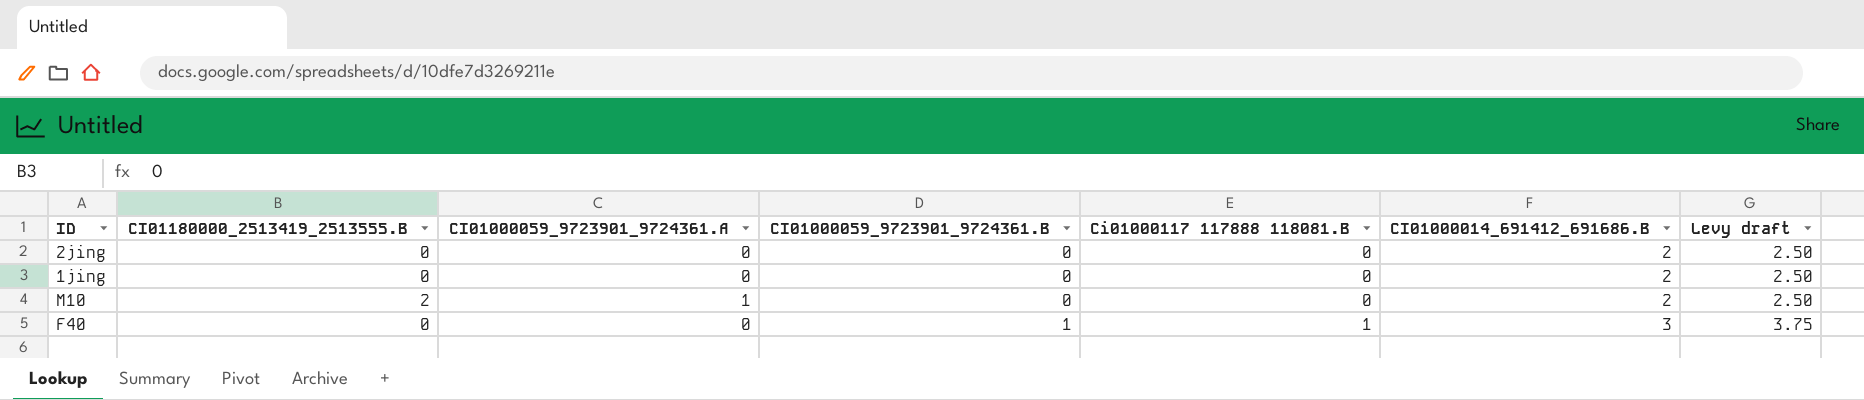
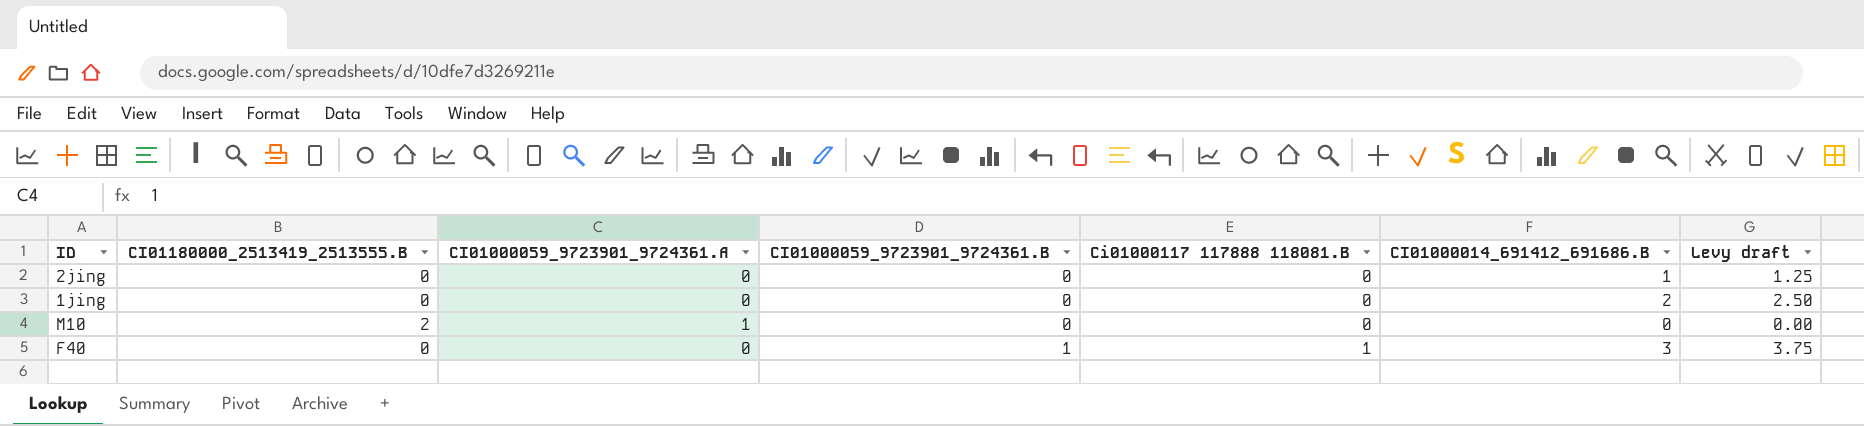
2jing | CI01000014_691412_691686.B: 2 -> 1
2jing | Levy draft: 2.50 -> 1.25
M10 | CI01000014_691412_691686.B: 2 -> 0
M10 | Levy draft: 2.50 -> 0.00

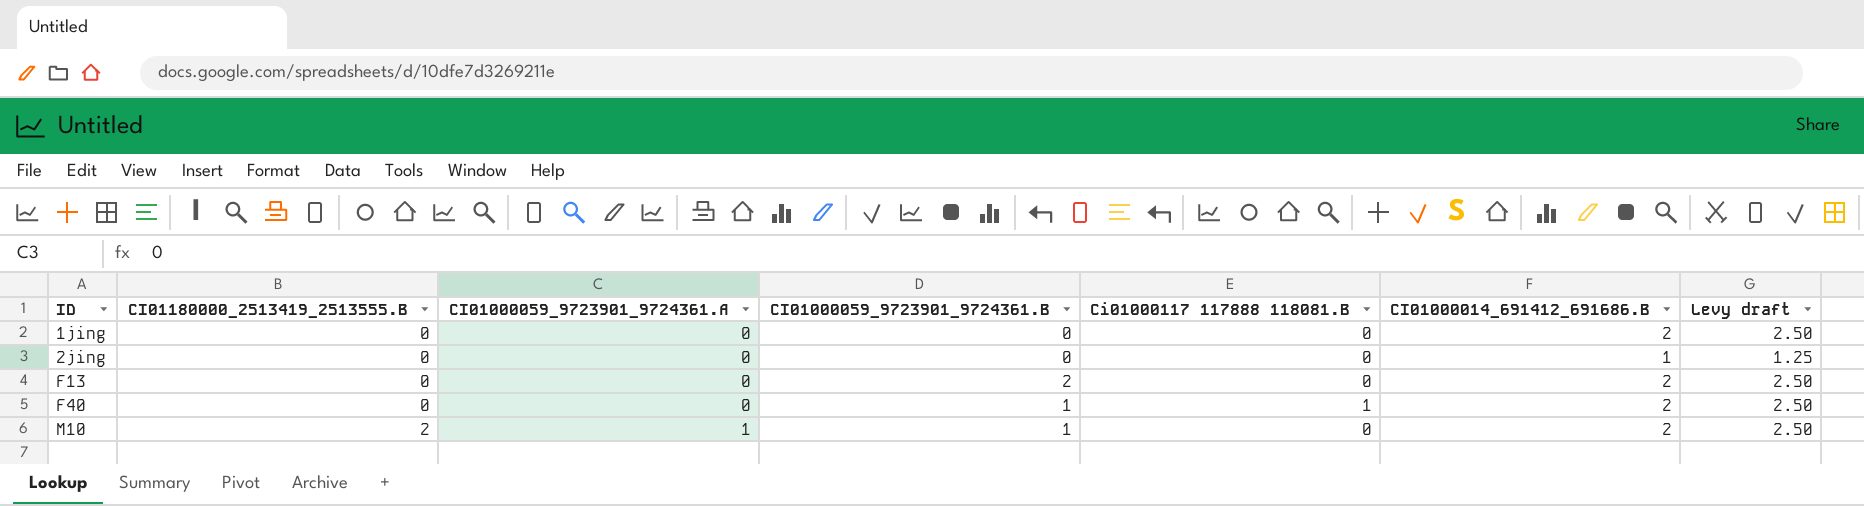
row order: CI01000059_9723901_9724361.B ascending -> ID ascending
row F13: none -> 0 | 0 | 2 | 0 | 2 | 2.50
F40 | CI01000014_691412_691686.B: 3 -> 2
F40 | Levy draft: 3.75 -> 2.50
M10 | CI01000059_9723901_9724361.B: 0 -> 1
M10 | CI01000014_691412_691686.B: 0 -> 2
M10 | Levy draft: 0.00 -> 2.50

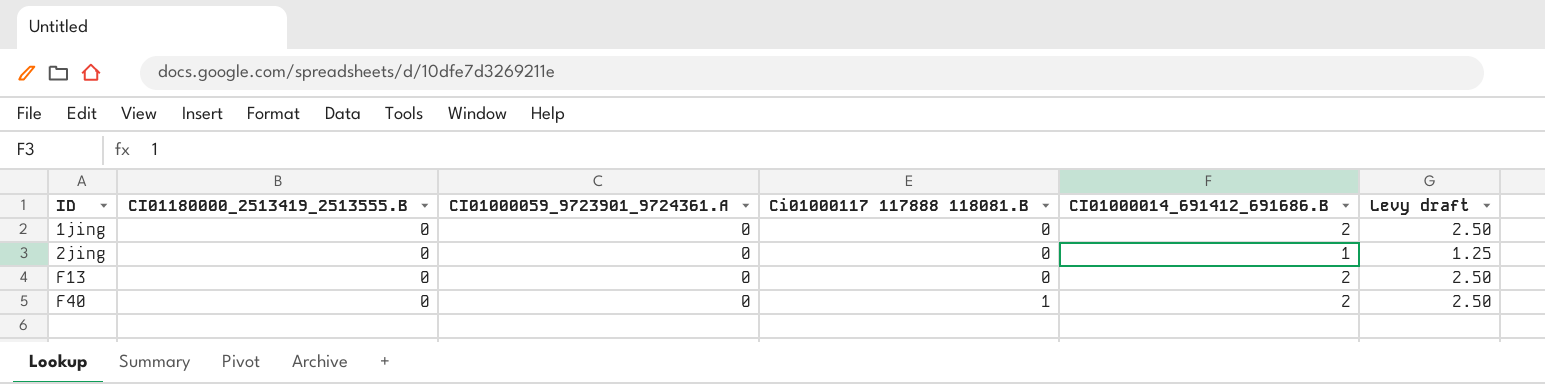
column CI01000059_9723901_9724361.B | position: 4 -> none
row M10: 2 | 1 | 1 | 0 | 2 | 2.50 -> none

